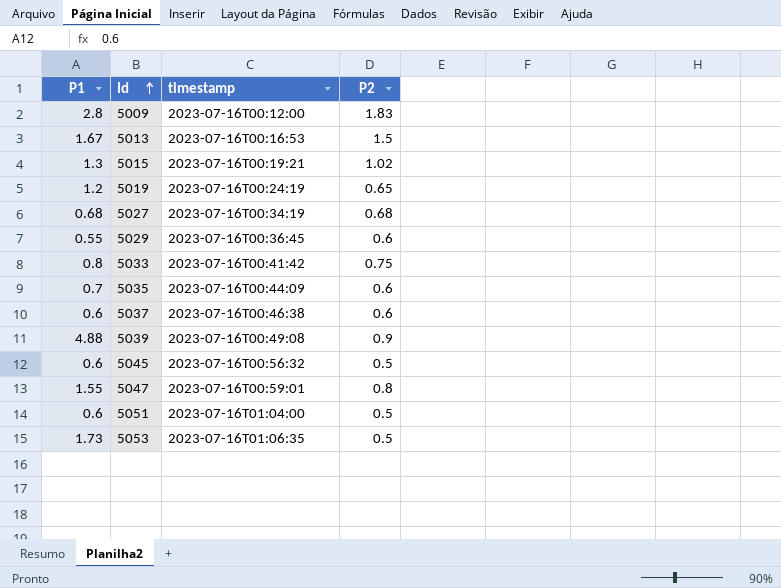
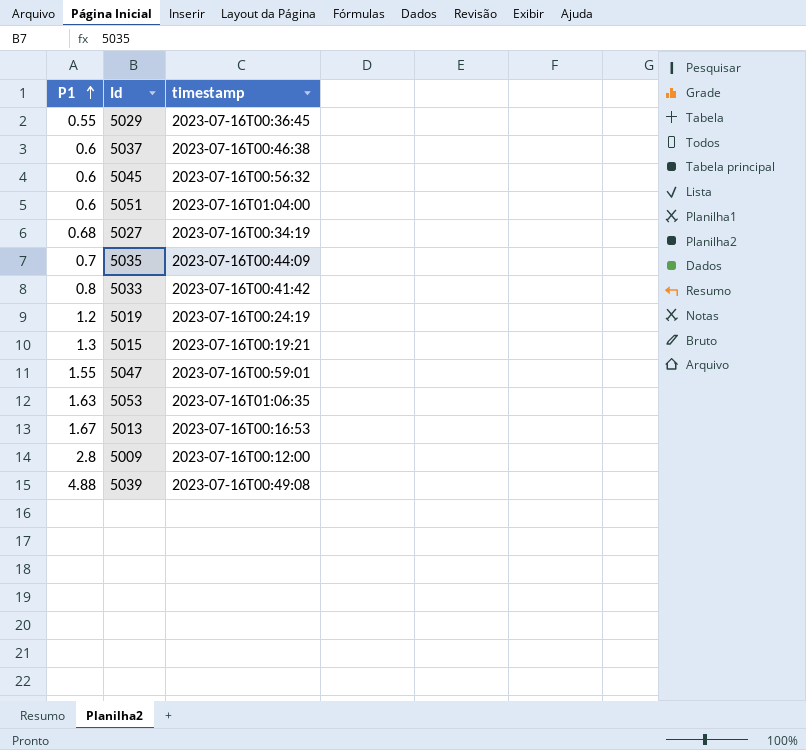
row order: Id ascending -> P1 ascending
column P2 | position: 4 -> none
5053 | P1: 1.73 -> 1.63

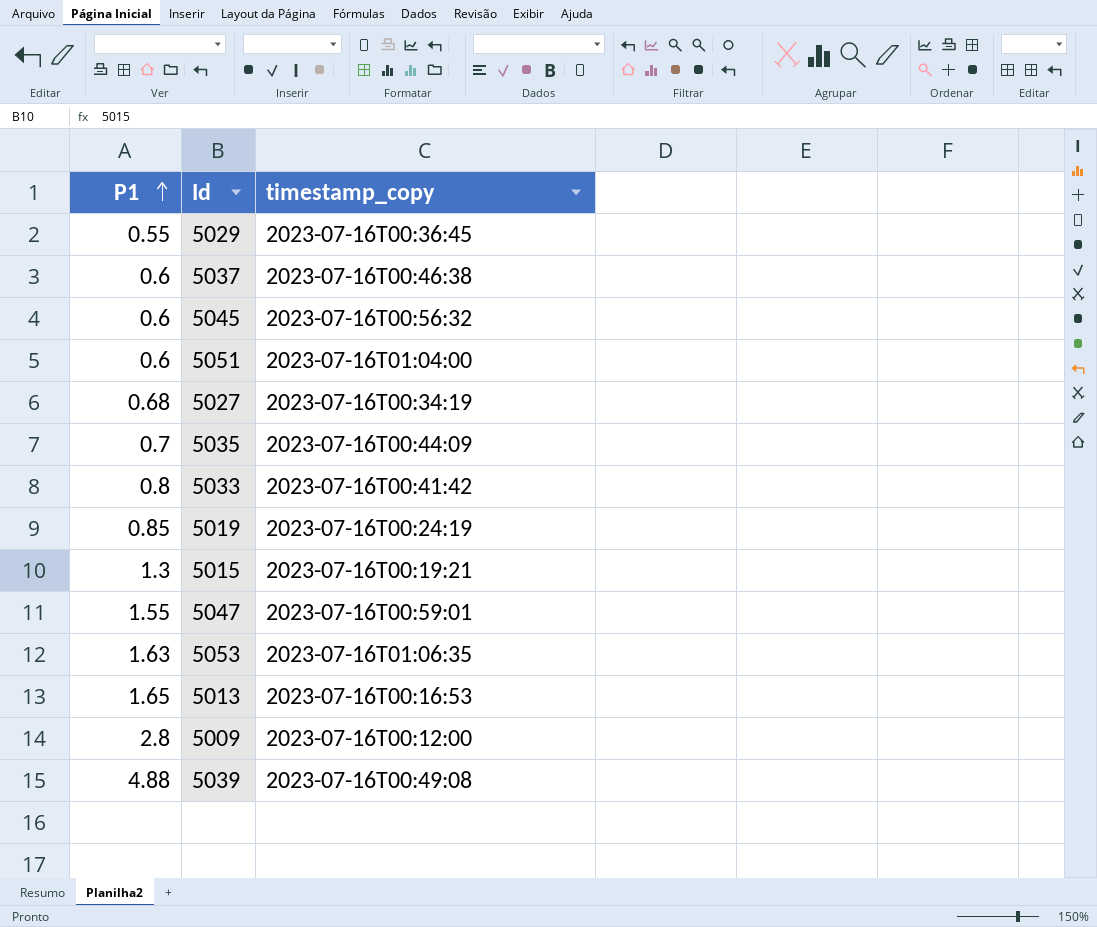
column name: timestamp -> timestamp_copy
5019 | P1: 1.2 -> 0.85
5013 | P1: 1.67 -> 1.65

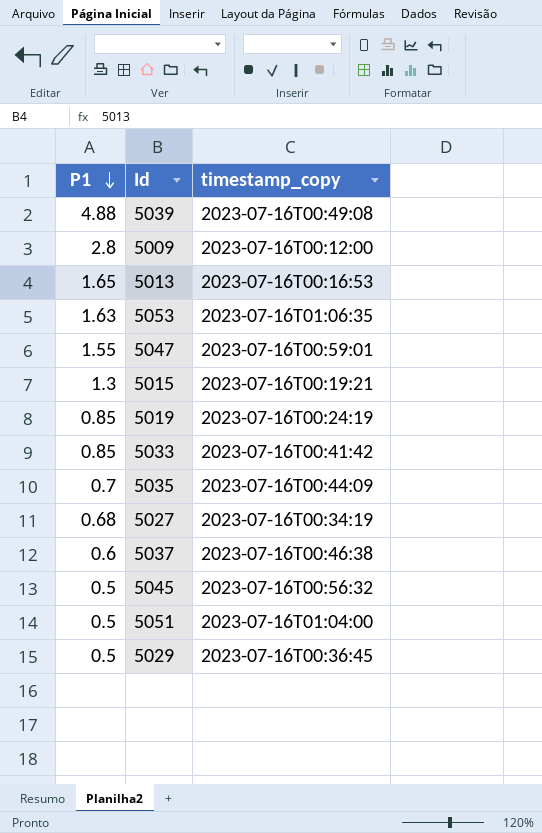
row order: P1 ascending -> P1 descending
5033 | P1: 0.8 -> 0.85
5045 | P1: 0.6 -> 0.5
5051 | P1: 0.6 -> 0.5
5029 | P1: 0.55 -> 0.5

